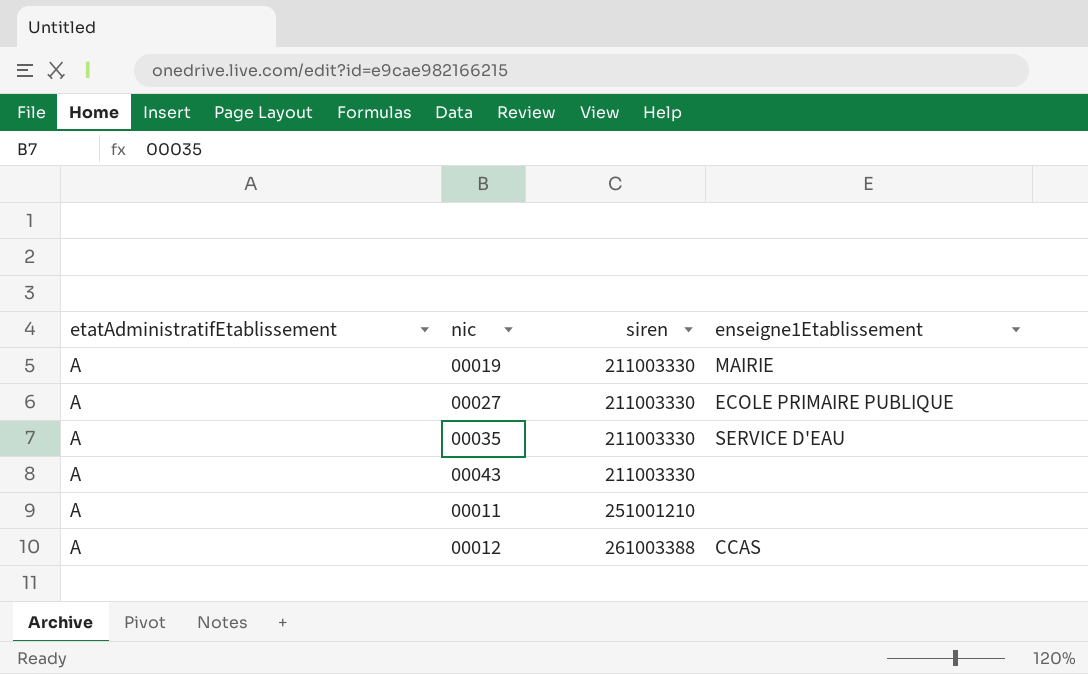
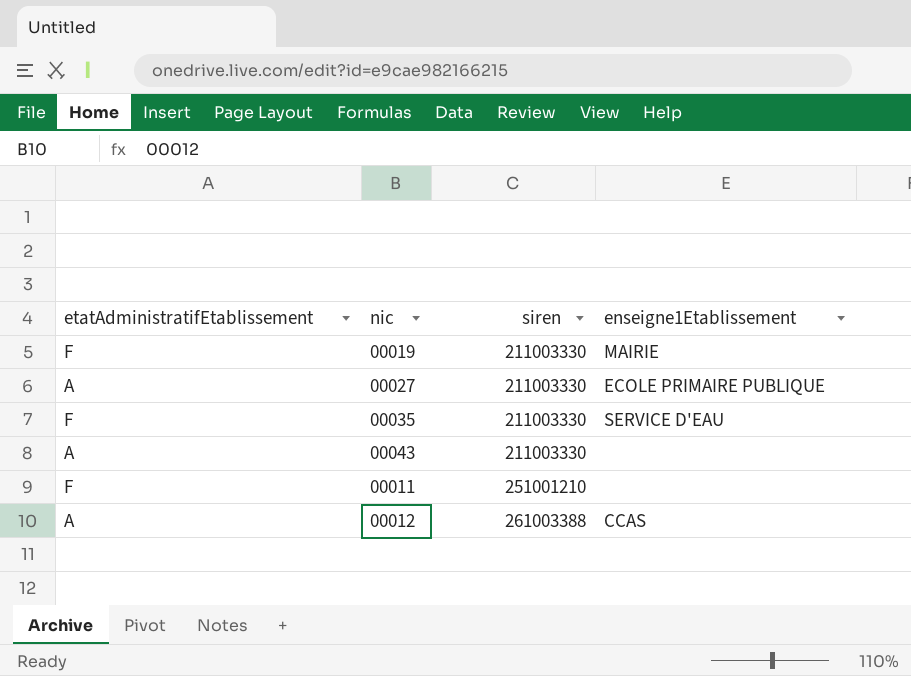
00019 | etatAdministratifEtablissement: A -> F
00035 | etatAdministratifEtablissement: A -> F
00011 | etatAdministratifEtablissement: A -> F

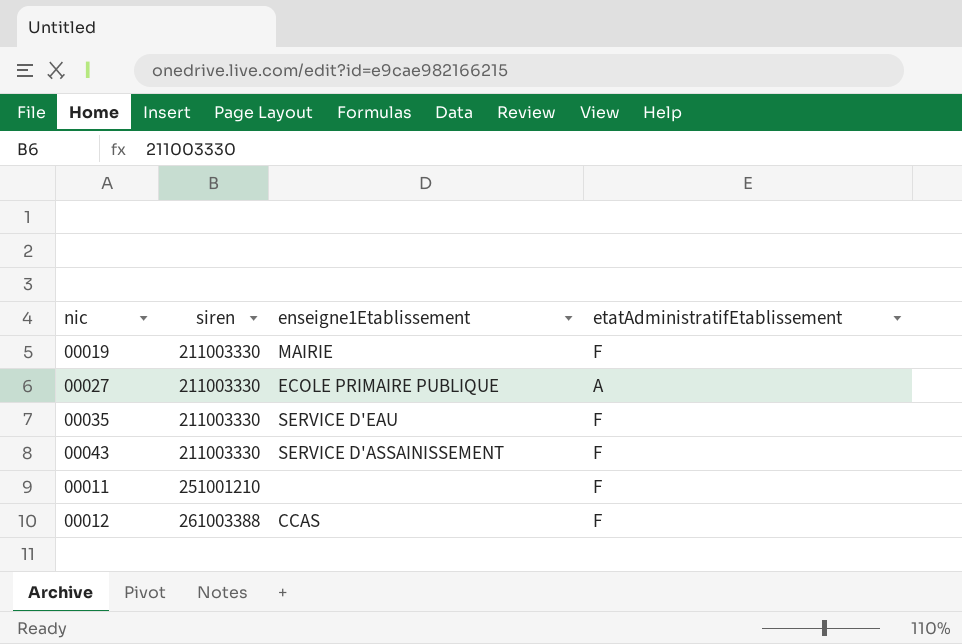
column etatAdministratifEtablissement | position: 1 -> 4
00043 | enseigne1Etablissement: none -> SERVICE D'ASSAINISSEMENT
00043 | etatAdministratifEtablissement: A -> F
00012 | etatAdministratifEtablissement: A -> F

